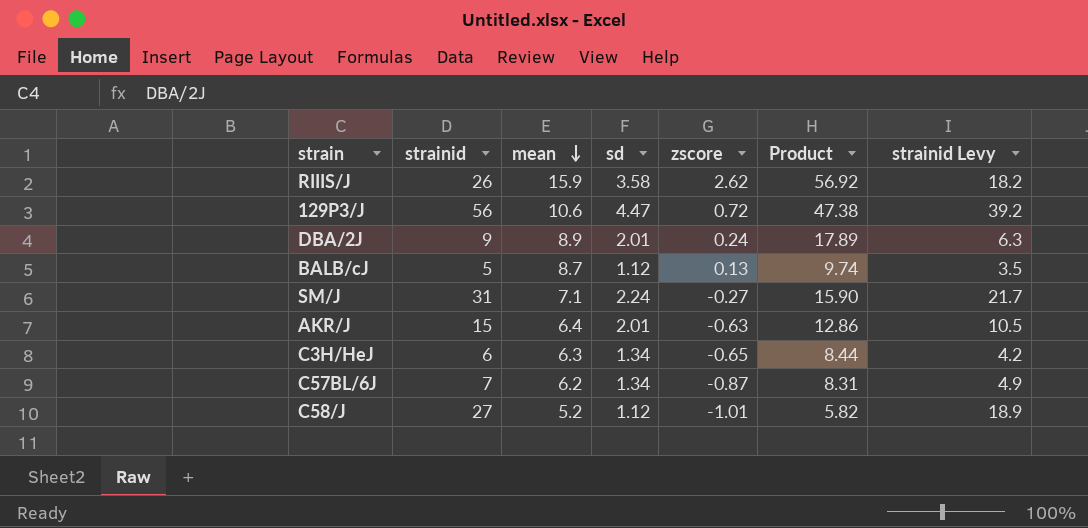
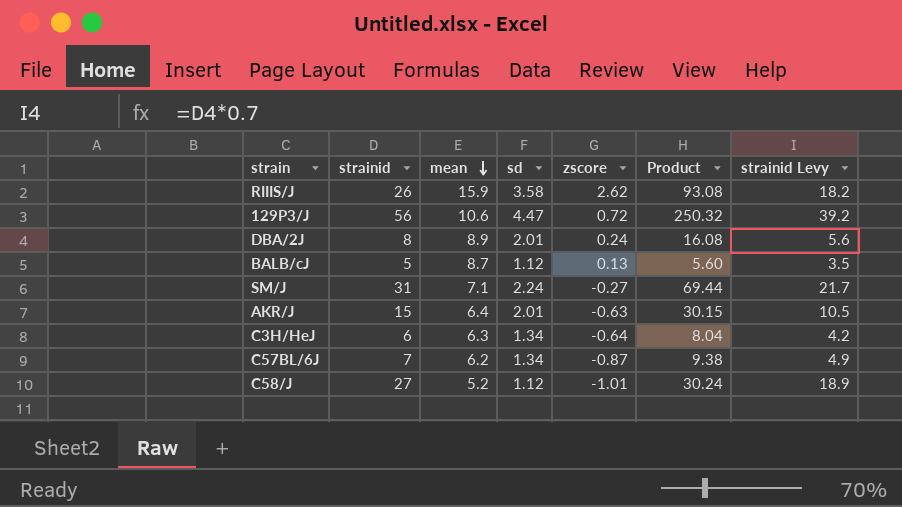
column Product | formula: [mean] * [sd] -> [strainid] * [sd]
DBA/2J | strainid: 9 -> 8
DBA/2J | strainid Levy: 6.3 -> 5.6
C3H/HeJ | zscore: -0.65 -> -0.64

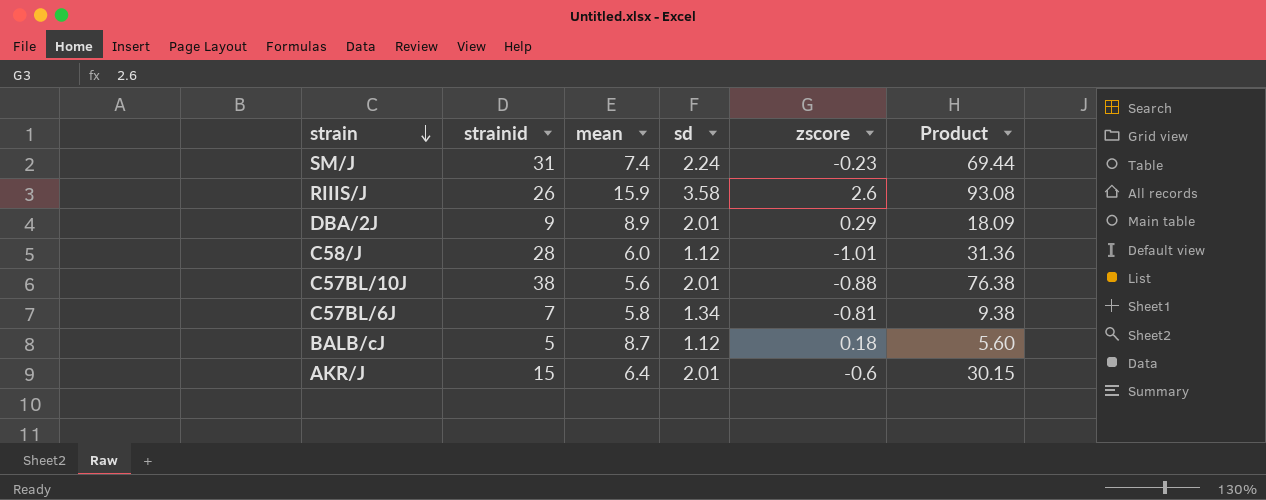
row order: mean descending -> strain descending
column strainid Levy | formula: [strainid] * 0.7 -> none
row 129P3/J: 56 | 10.6 | 4.47 | 0.72 | 250.32 | 39.2 -> none
row C3H/HeJ: 6 | 6.3 | 1.34 | -0.64 | 8.04 | 4.2 -> none
SM/J | mean: 7.1 -> 7.4
SM/J | zscore: -0.27 -> -0.23
RIIIS/J | zscore: 2.62 -> 2.6
DBA/2J | strainid: 8 -> 9
DBA/2J | zscore: 0.24 -> 0.29
DBA/2J | Product: 16.08 -> 18.09
C58/J | strainid: 27 -> 28
C58/J | mean: 5.2 -> 6.0
C58/J | Product: 30.24 -> 31.36
row C57BL/10J: none -> 38 | 5.6 | 2.01 | -0.88 | 76.38
C57BL/6J | mean: 6.2 -> 5.8
C57BL/6J | zscore: -0.87 -> -0.81
BALB/cJ | zscore: 0.13 -> 0.18
AKR/J | zscore: -0.63 -> -0.6

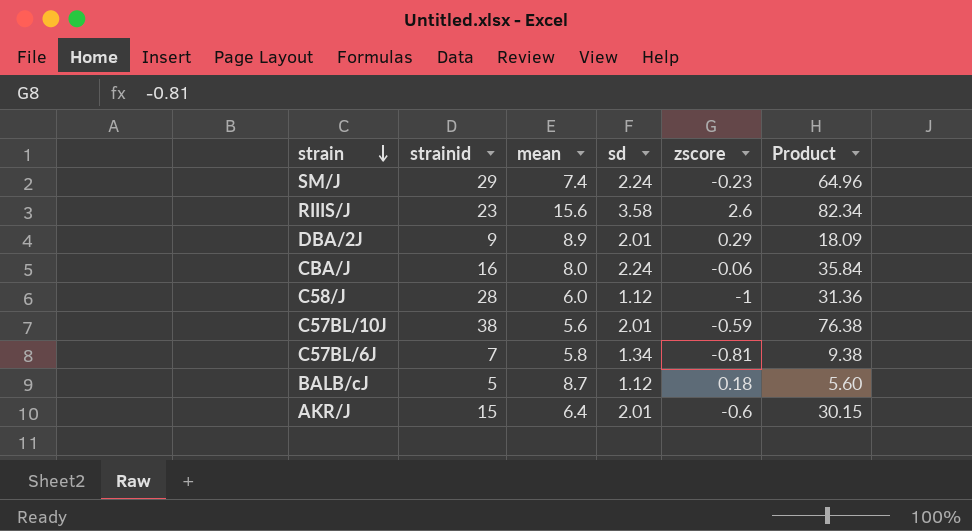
SM/J | strainid: 31 -> 29
SM/J | Product: 69.44 -> 64.96
RIIIS/J | strainid: 26 -> 23
RIIIS/J | mean: 15.9 -> 15.6
RIIIS/J | Product: 93.08 -> 82.34
row CBA/J: none -> 16 | 8.0 | 2.24 | -0.06 | 35.84
C58/J | zscore: -1.01 -> -1
C57BL/10J | zscore: -0.88 -> -0.59

